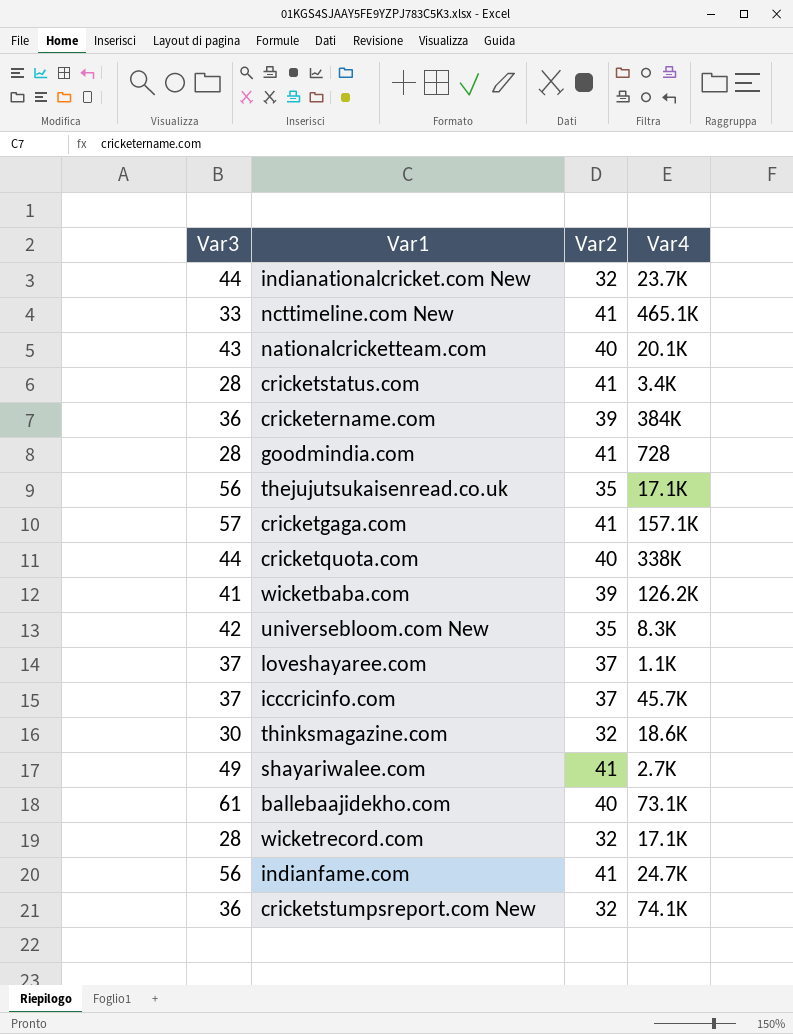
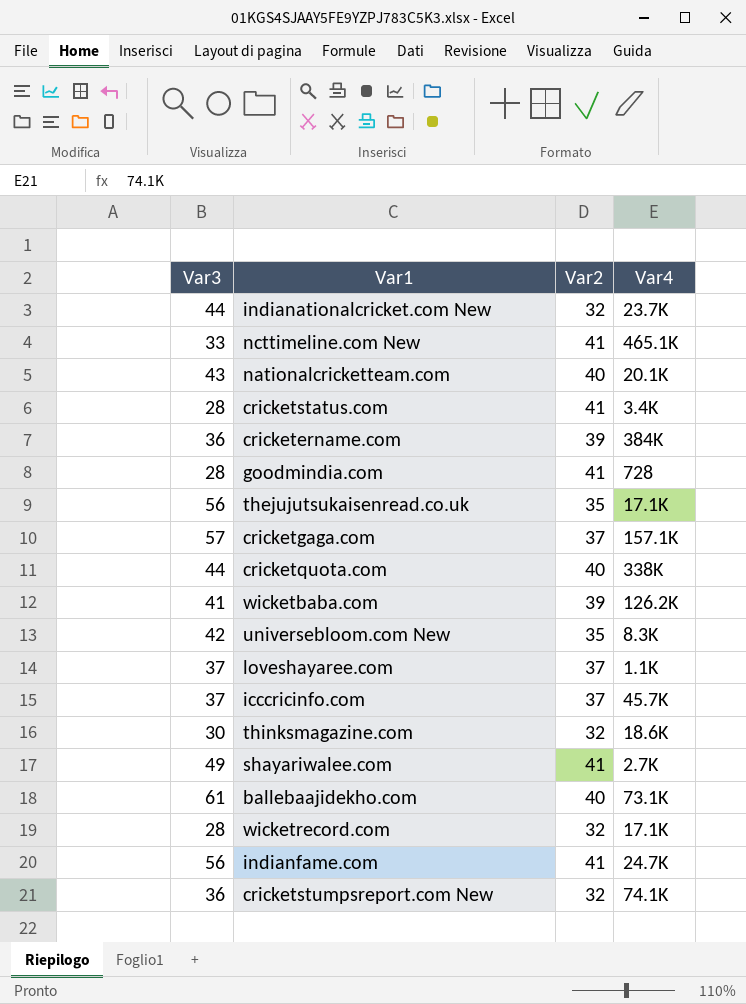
cricketgaga.com | Var2: 41 -> 37

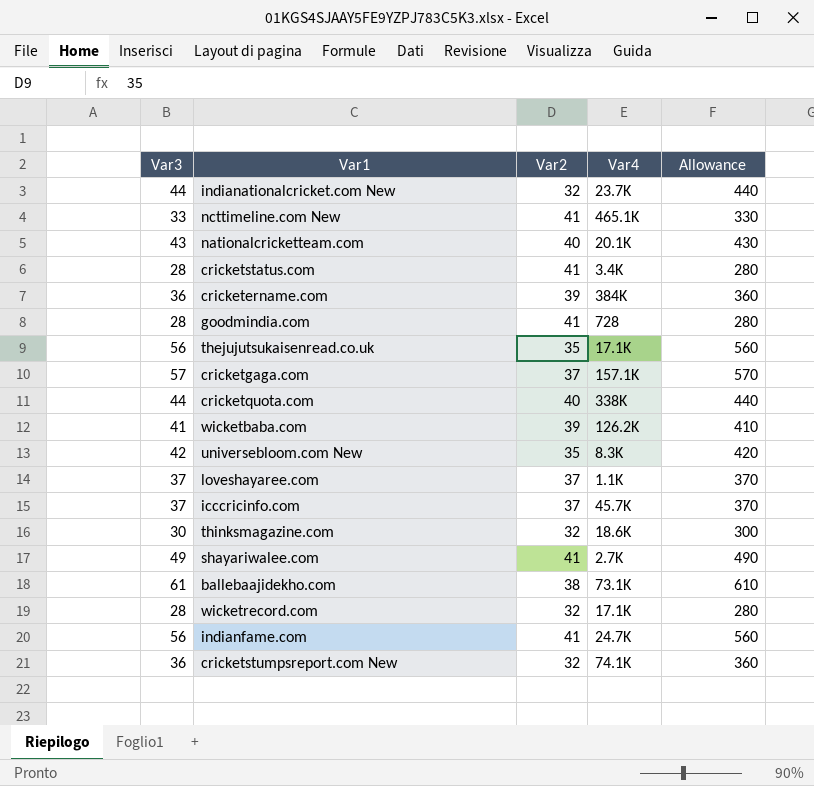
column Allowance | formula: none -> [Var3] * 10
ballebaajidekho.com | Var2: 40 -> 38

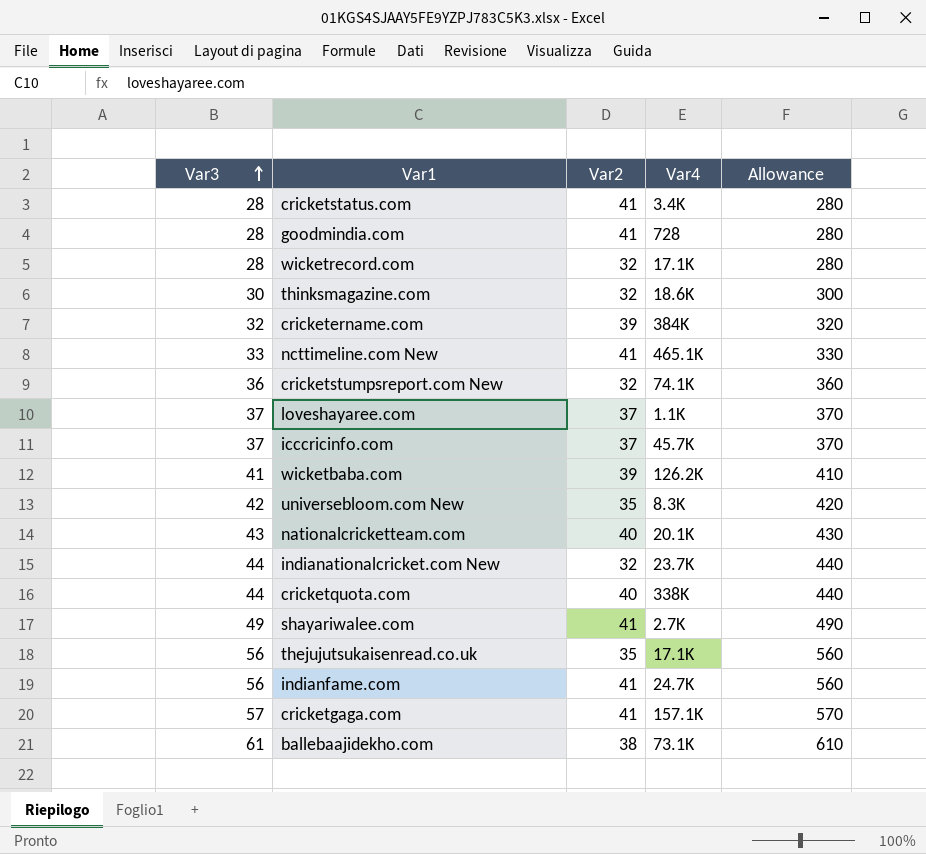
row order: none -> Var3 ascending
cricketername.com | Var3: 36 -> 32
cricketername.com | Allowance: 360 -> 320
cricketgaga.com | Var2: 37 -> 41

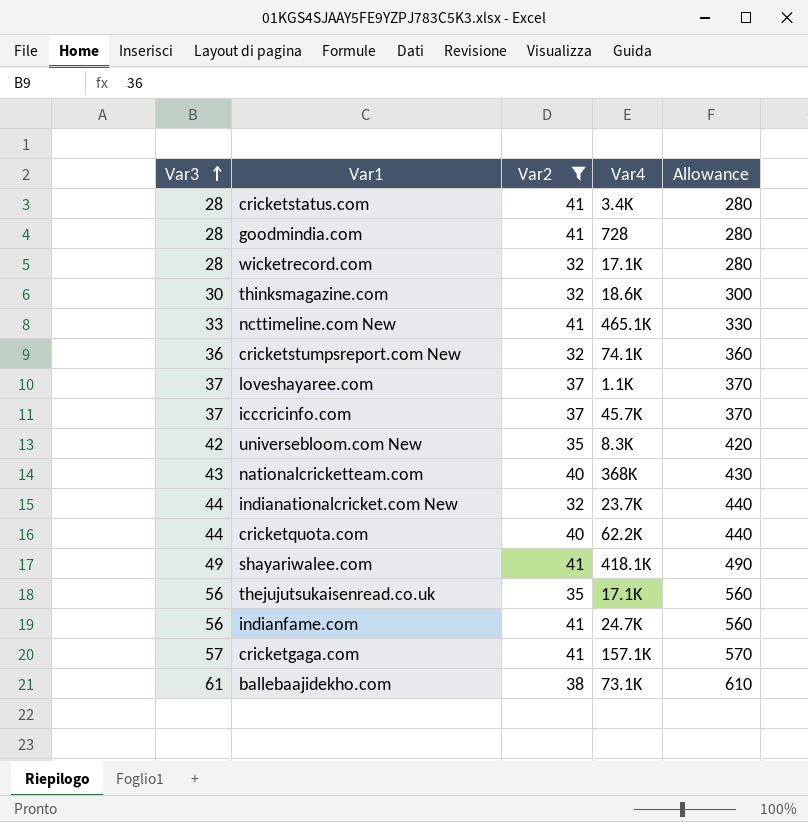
filter: none -> Var2 != 39
nationalcricketteam.com | Var4: 20.1K -> 368K
cricketquota.com | Var4: 338K -> 62.2K
shayariwalee.com | Var4: 2.7K -> 418.1K

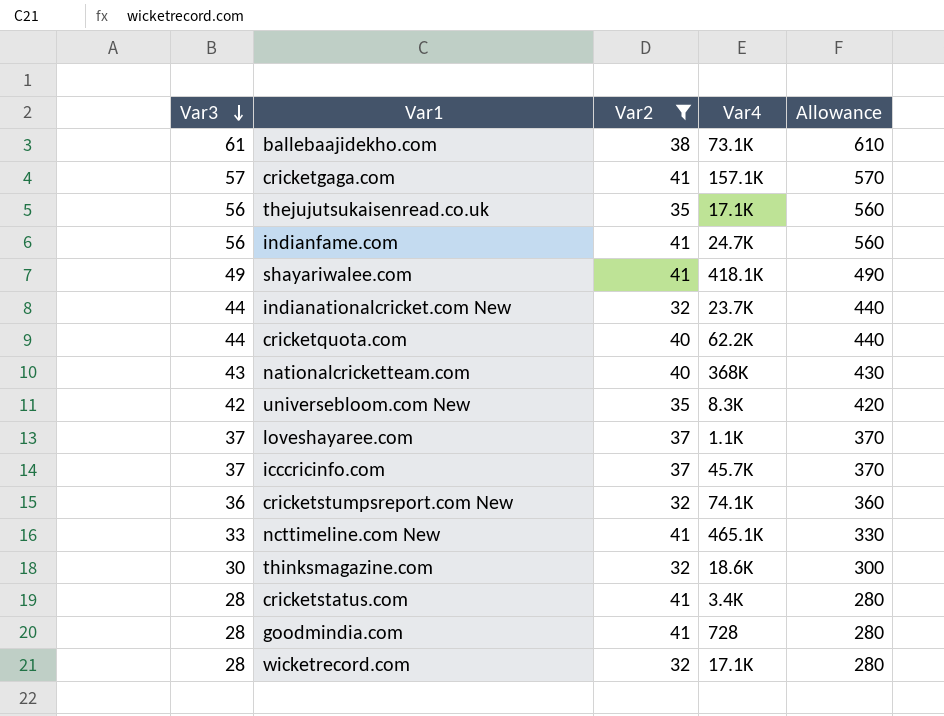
row order: Var3 ascending -> Var3 descending

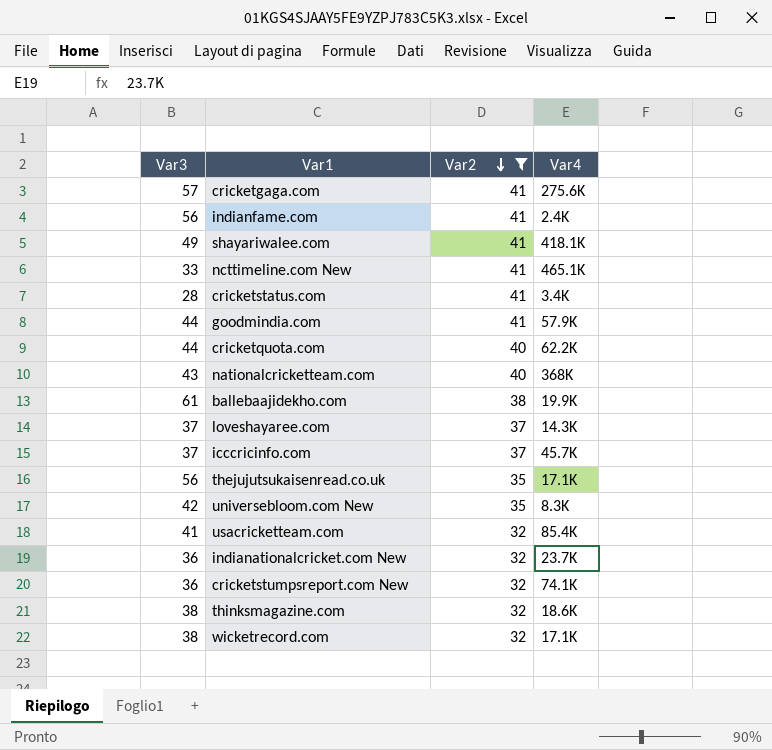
row order: Var3 descending -> Var2 descending
column Allowance | formula: [Var3] * 10 -> none
cricketgaga.com | Var4: 157.1K -> 275.6K
indianfame.com | Var4: 24.7K -> 2.4K
goodmindia.com | Var3: 28 -> 44
goodmindia.com | Var4: 728 -> 57.9K
ballebaajidekho.com | Var4: 73.1K -> 19.9K
loveshayaree.com | Var4: 1.1K -> 14.3K
row usacricketteam.com: none -> 41 | 32 | 85.4K
indianationalcricket.com New | Var3: 44 -> 36
thinksmagazine.com | Var3: 30 -> 38
wicketrecord.com | Var3: 28 -> 38

